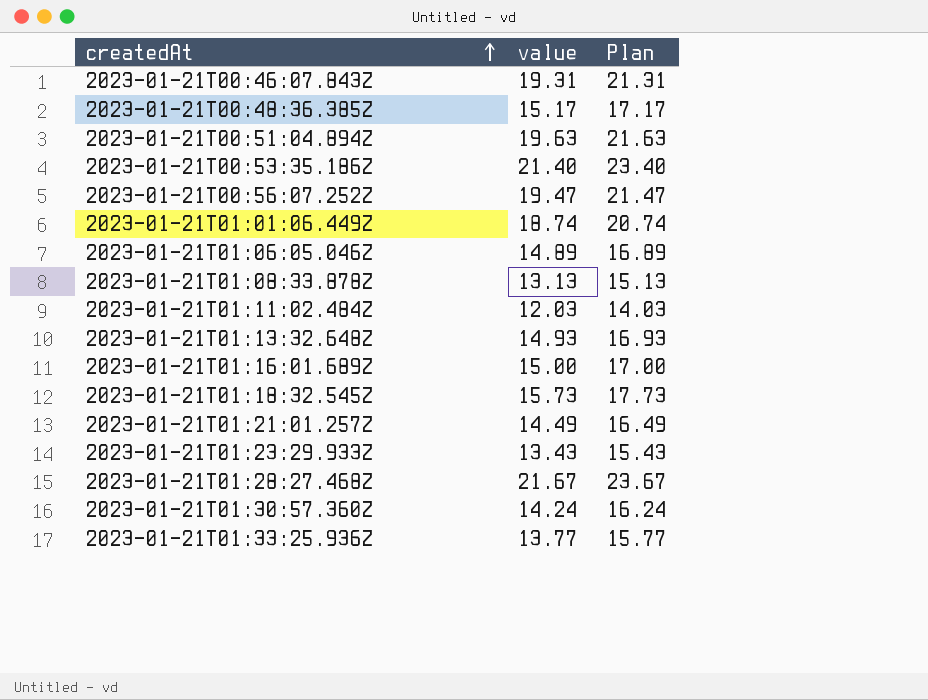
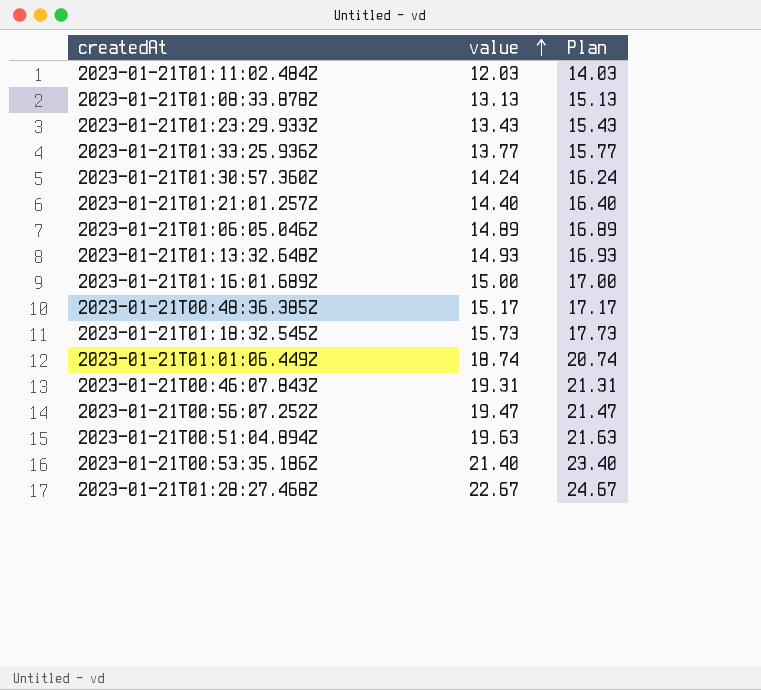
row order: createdAt ascending -> value ascending
2023-01-21T01:21:01.257Z | value: 14.49 -> 14.40
2023-01-21T01:21:01.257Z | Plan: 16.49 -> 16.40
2023-01-21T01:28:27.468Z | value: 21.67 -> 22.67
2023-01-21T01:28:27.468Z | Plan: 23.67 -> 24.67

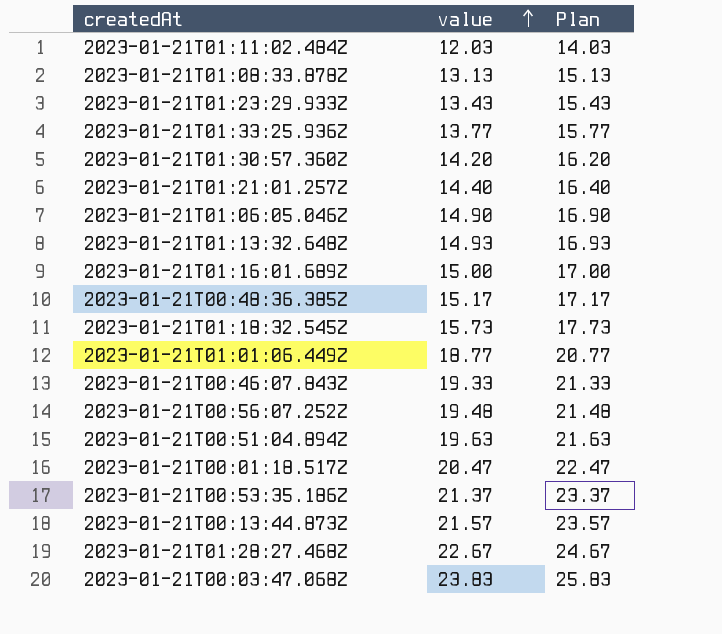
2023-01-21T01:30:57.360Z | value: 14.24 -> 14.20
2023-01-21T01:30:57.360Z | Plan: 16.24 -> 16.20
2023-01-21T01:06:05.046Z | value: 14.89 -> 14.90
2023-01-21T01:06:05.046Z | Plan: 16.89 -> 16.90
2023-01-21T01:01:06.449Z | value: 18.74 -> 18.77
2023-01-21T01:01:06.449Z | Plan: 20.74 -> 20.77
2023-01-21T00:46:07.843Z | value: 19.31 -> 19.33
2023-01-21T00:46:07.843Z | Plan: 21.31 -> 21.33
2023-01-21T00:56:07.252Z | value: 19.47 -> 19.48
2023-01-21T00:56:07.252Z | Plan: 21.47 -> 21.48
row 2023-01-21T00:01:18.517Z: none -> 20.47 | 22.47
2023-01-21T00:53:35.186Z | value: 21.40 -> 21.37
2023-01-21T00:53:35.186Z | Plan: 23.40 -> 23.37
row 2023-01-21T00:13:44.873Z: none -> 21.57 | 23.57
row 2023-01-21T00:03:47.068Z: none -> 23.83 | 25.83

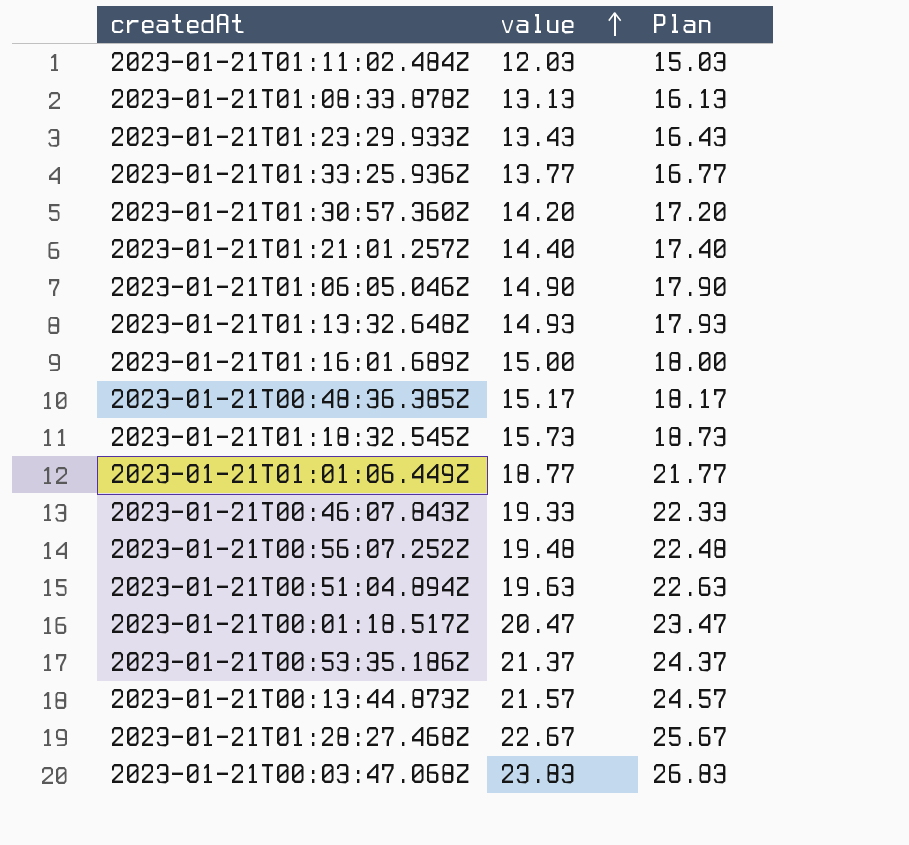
column Plan | formula: [value] + 2 -> [value] + 3

